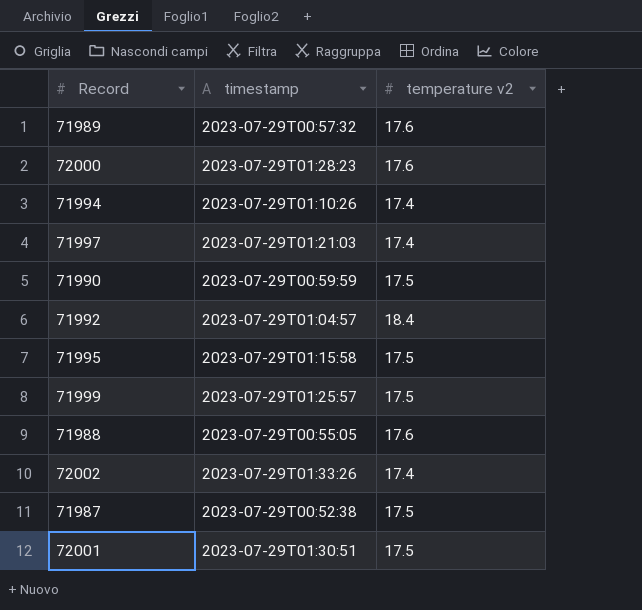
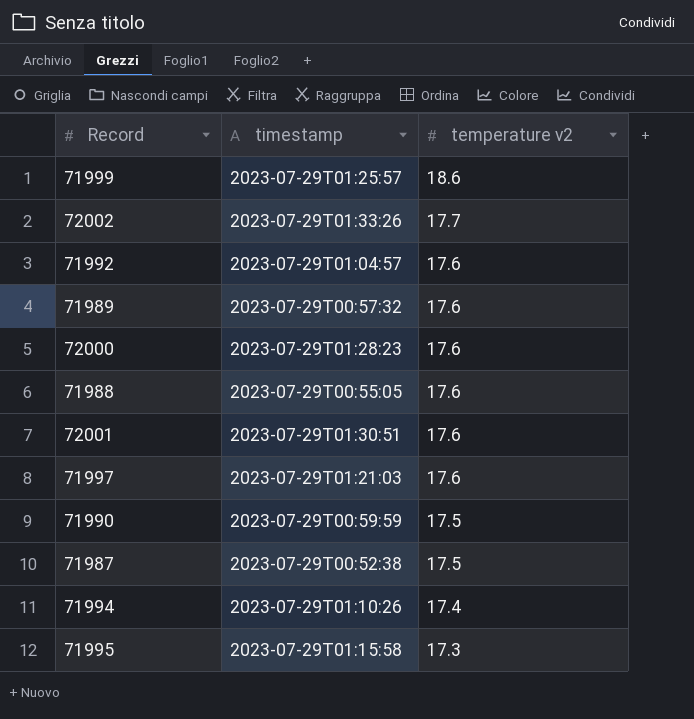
row order: none -> temperature v2 descending
71999 | temperature v2: 17.5 -> 18.6
72002 | temperature v2: 17.4 -> 17.7
71992 | temperature v2: 18.4 -> 17.6
72001 | temperature v2: 17.5 -> 17.6
71997 | temperature v2: 17.4 -> 17.6
71995 | temperature v2: 17.5 -> 17.3

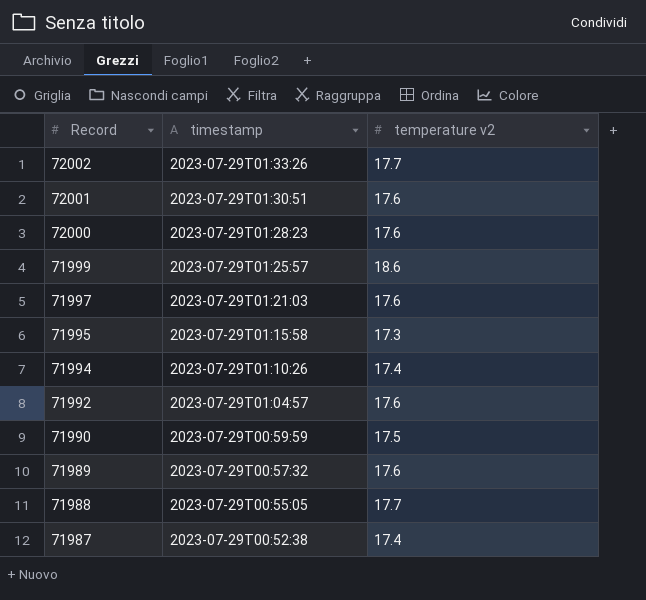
row order: temperature v2 descending -> Record descending
71988 | temperature v2: 17.6 -> 17.7
71987 | temperature v2: 17.5 -> 17.4

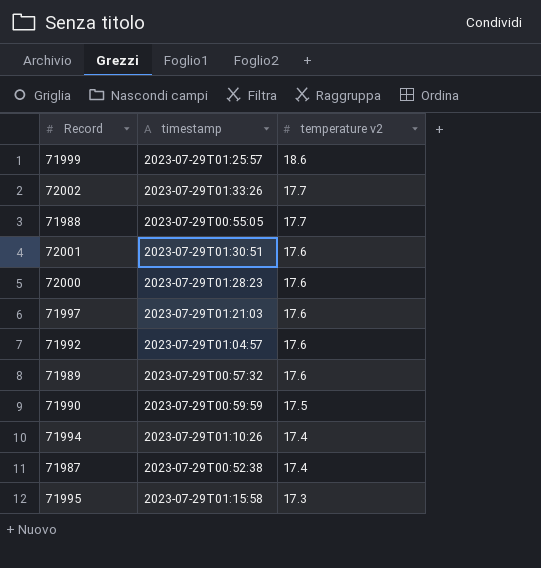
row order: Record descending -> temperature v2 descending

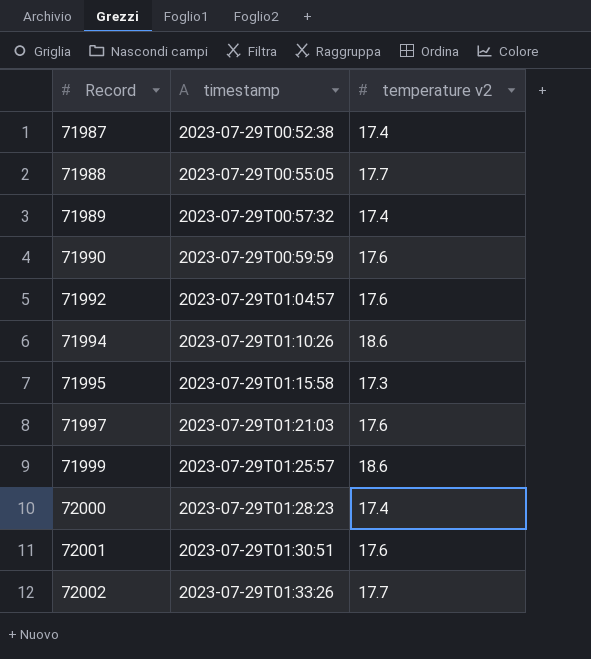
row order: temperature v2 descending -> Record ascending
71989 | temperature v2: 17.6 -> 17.4
71990 | temperature v2: 17.5 -> 17.6
71994 | temperature v2: 17.4 -> 18.6
72000 | temperature v2: 17.6 -> 17.4

